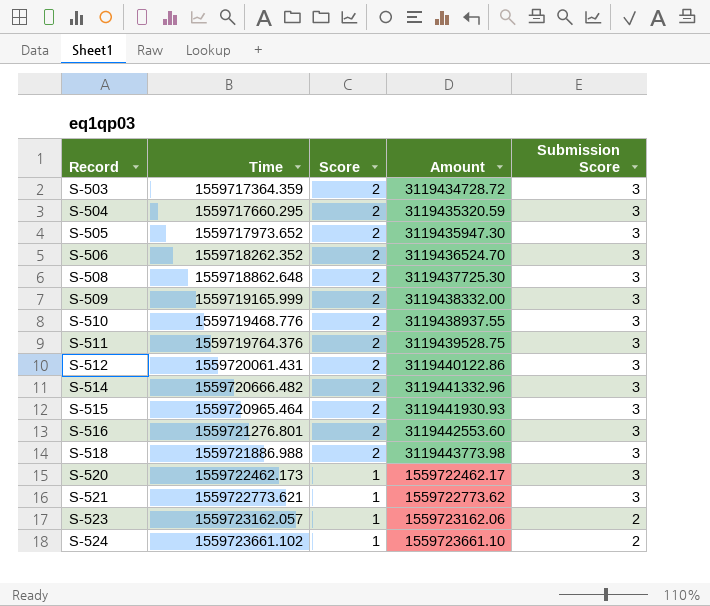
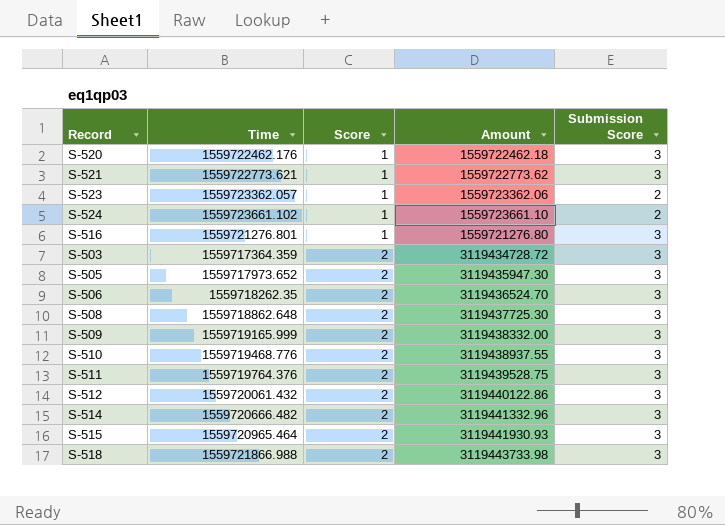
row order: Record ascending -> Score ascending
row S-504: 1559717660.295 | 2 | 3119435320.59 | 3 -> none
S-520 | Time: 1559722462.173 -> 1559722462.176
S-520 | Amount: 1559722462.17 -> 1559722462.18
S-523 | Time: 1559723162.057 -> 1559723362.057
S-523 | Amount: 1559723162.06 -> 1559723362.06
S-516 | Score: 2 -> 1
S-516 | Amount: 3119442553.60 -> 1559721276.80
S-506 | Time: 1559718262.352 -> 1559718262.35
S-512 | Time: 1559720061.431 -> 1559720061.432
S-518 | Time: 1559721886.988 -> 1559721866.988
S-518 | Amount: 3119443773.98 -> 3119443733.98

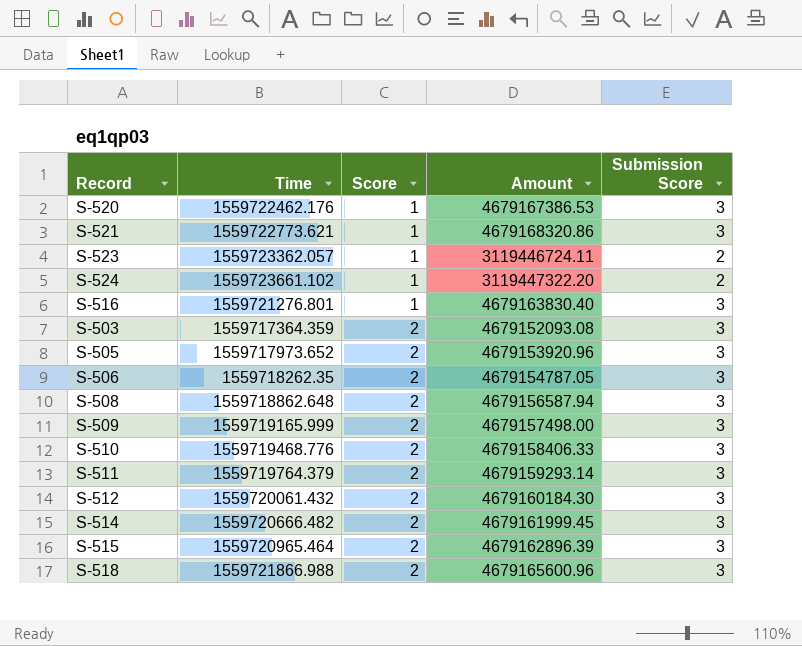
column Amount | formula: [Time] * [Score] -> [Time] * [Submission Score]
S-511 | Time: 1559719764.376 -> 1559719764.379

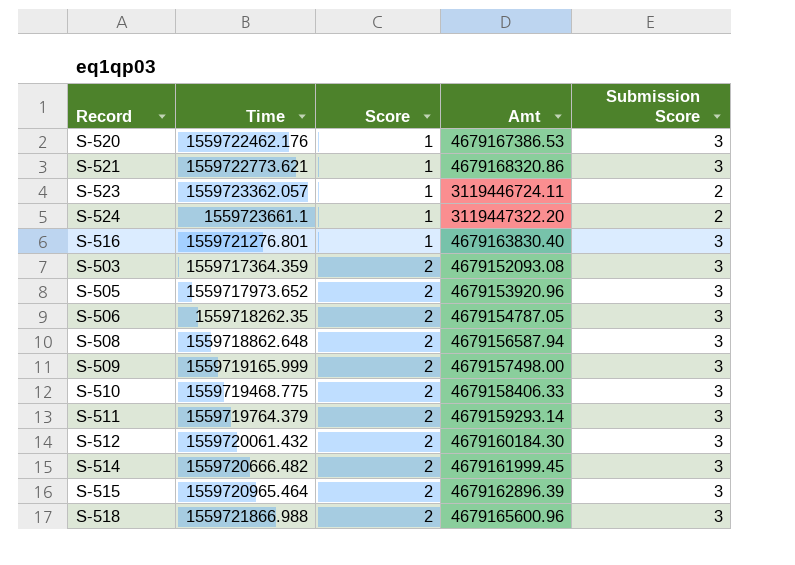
column name: Amount -> Amt
S-524 | Time: 1559723661.102 -> 1559723661.1
S-510 | Time: 1559719468.776 -> 1559719468.775

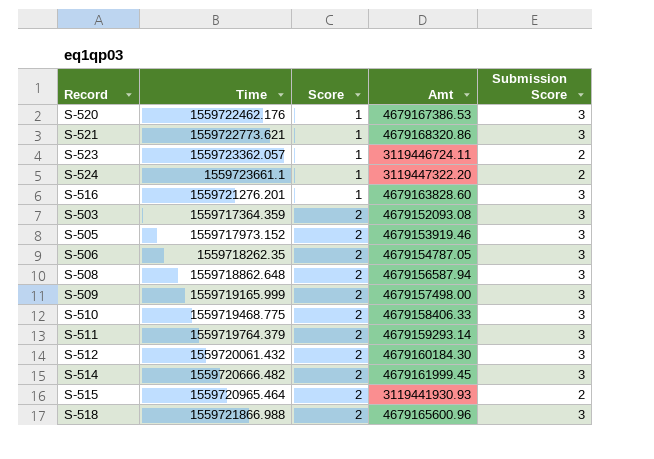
S-516 | Time: 1559721276.801 -> 1559721276.201
S-516 | Amt: 4679163830.40 -> 4679163828.60
S-505 | Time: 1559717973.652 -> 1559717973.152
S-505 | Amt: 4679153920.96 -> 4679153919.46
S-515 | Amt: 4679162896.39 -> 3119441930.93
S-515 | Submission Score: 3 -> 2

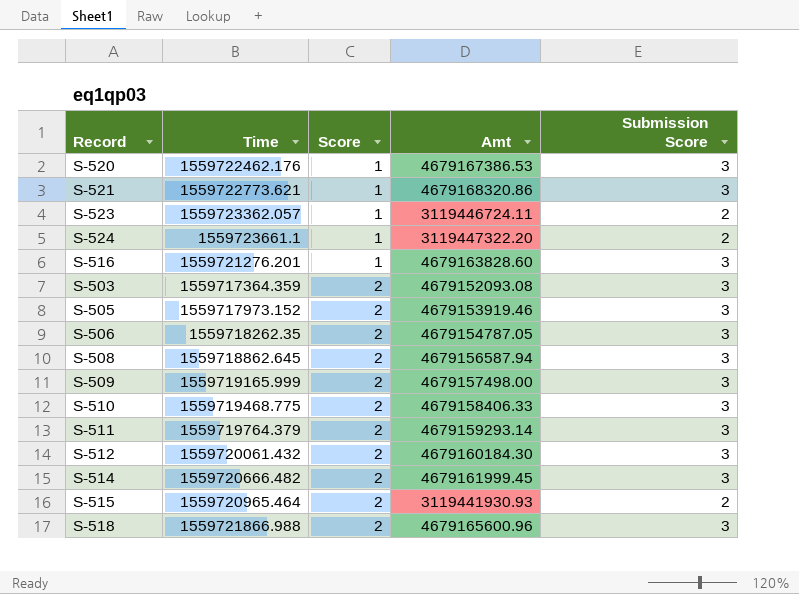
S-508 | Time: 1559718862.648 -> 1559718862.645

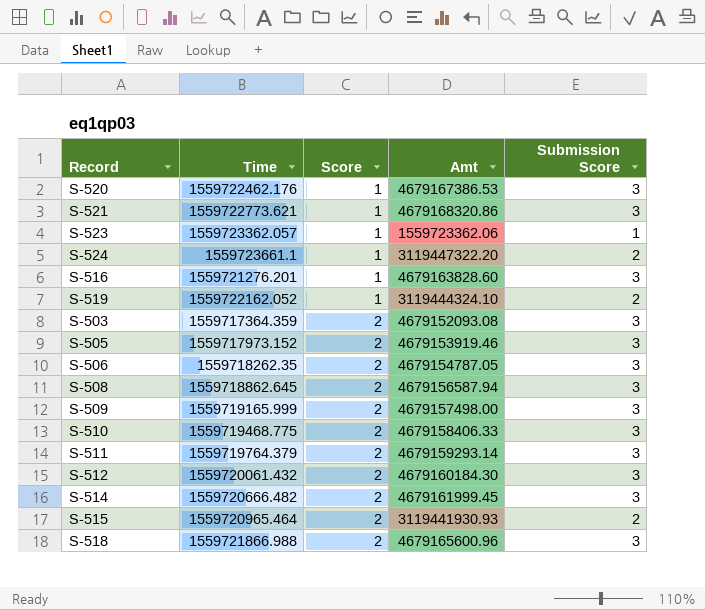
S-523 | Amt: 3119446724.11 -> 1559723362.06
S-523 | Submission Score: 2 -> 1
row S-519: none -> 1559722162.052 | 1 | 3119444324.10 | 2

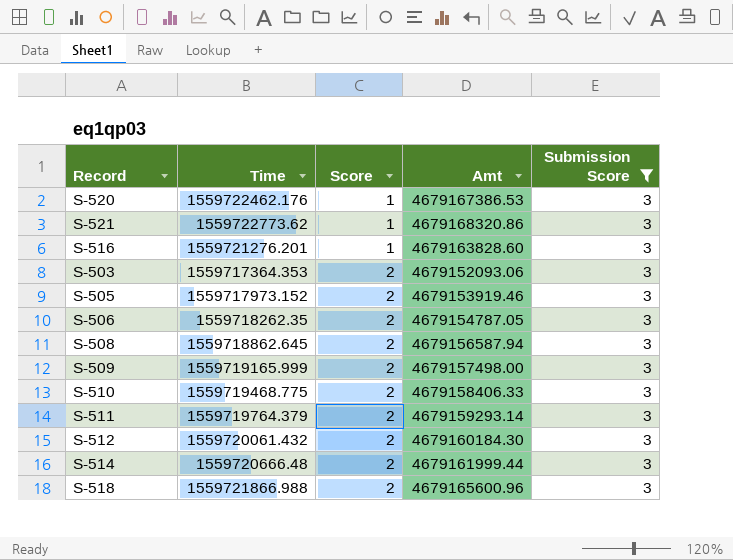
filter: none -> Submission Score = 3
S-521 | Time: 1559722773.621 -> 1559722773.62
S-503 | Time: 1559717364.359 -> 1559717364.353
S-503 | Amt: 4679152093.08 -> 4679152093.06
S-514 | Time: 1559720666.482 -> 1559720666.48
S-514 | Amt: 4679161999.45 -> 4679161999.44

